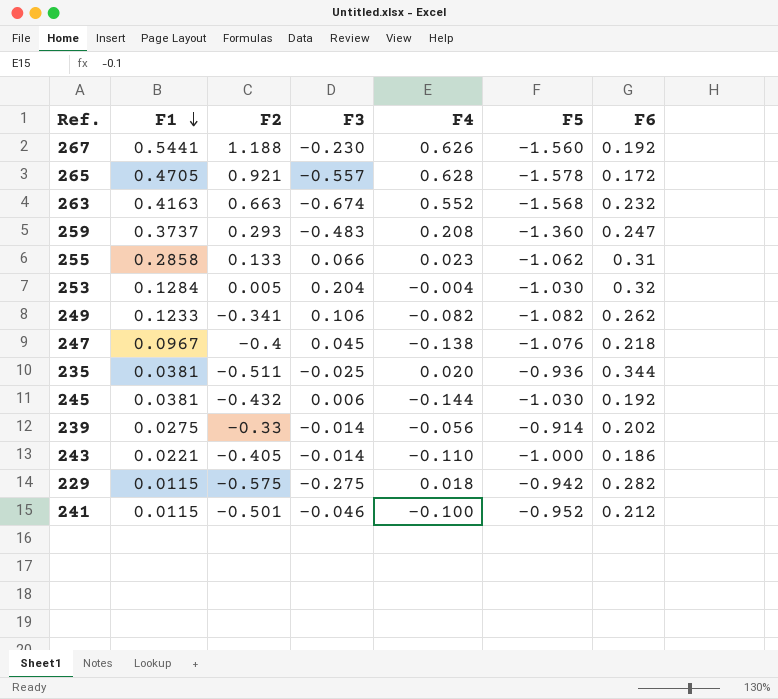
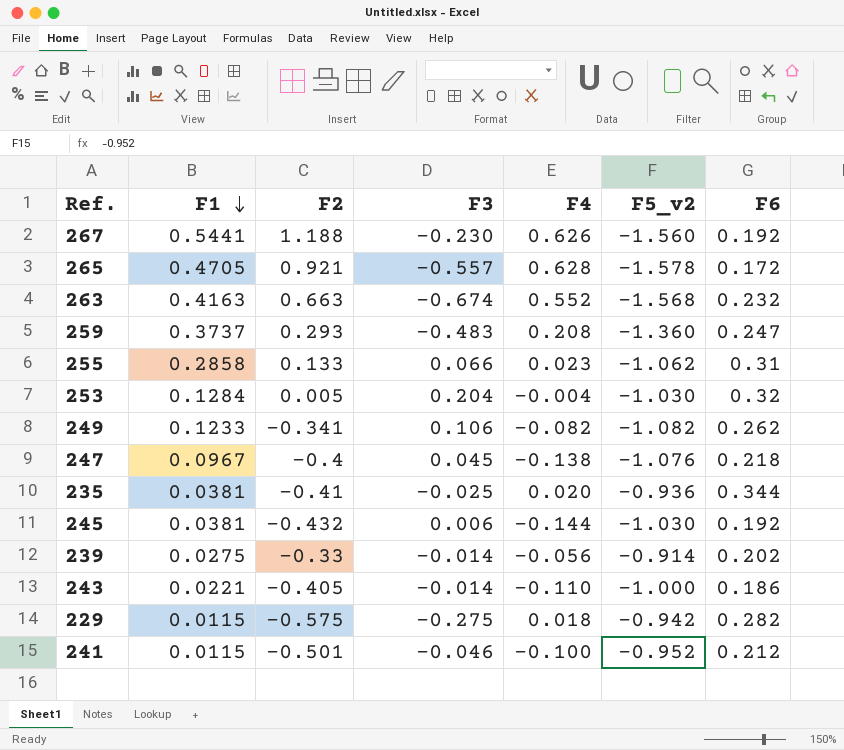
column name: F5 -> F5_v2
235 | F2: -0.511 -> -0.41

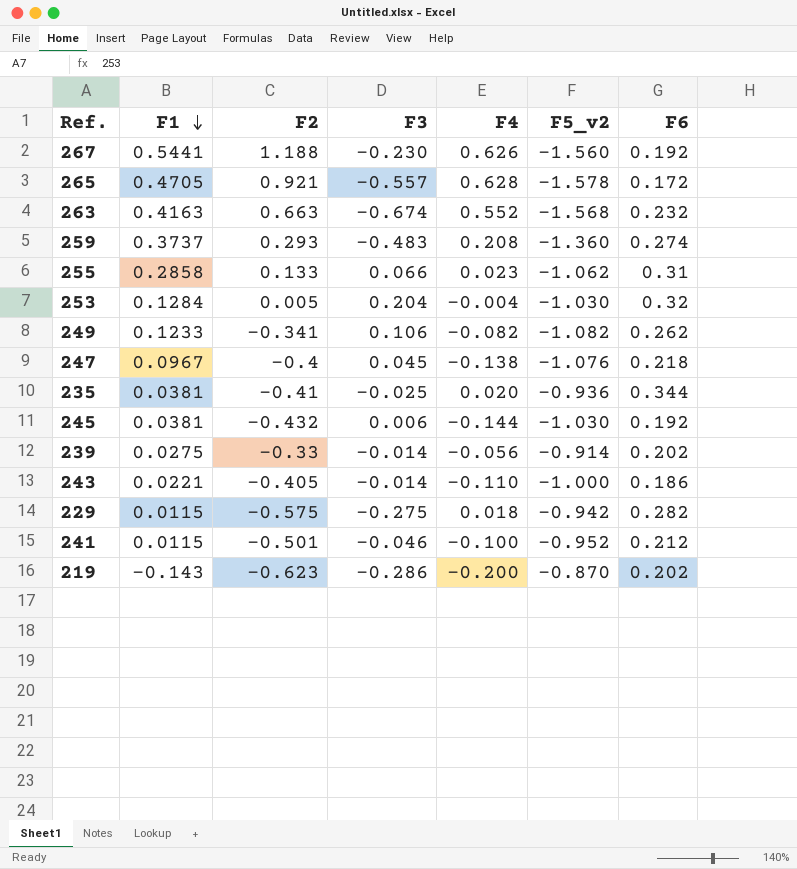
259 | F6: 0.247 -> 0.274
row 219: none -> -0.143 | -0.623 | -0.286 | -0.200 | -0.870 | 0.202

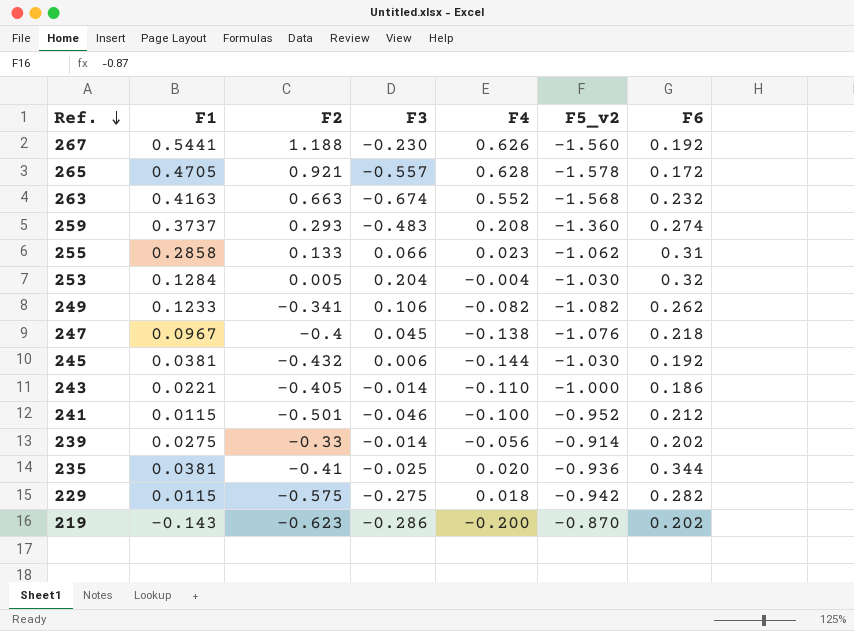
row order: F1 descending -> Ref. descending

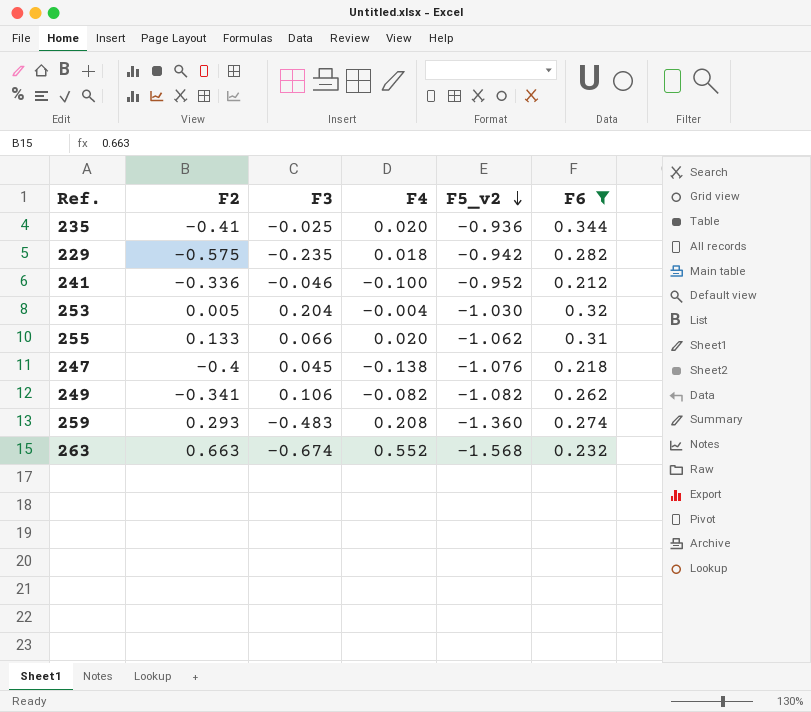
filter: none -> F6 >= 0.212
row order: Ref. descending -> F5_v2 descending
column F1 | position: 2 -> none
229 | F3: -0.275 -> -0.235
241 | F2: -0.501 -> -0.336
255 | F4: 0.023 -> 0.020

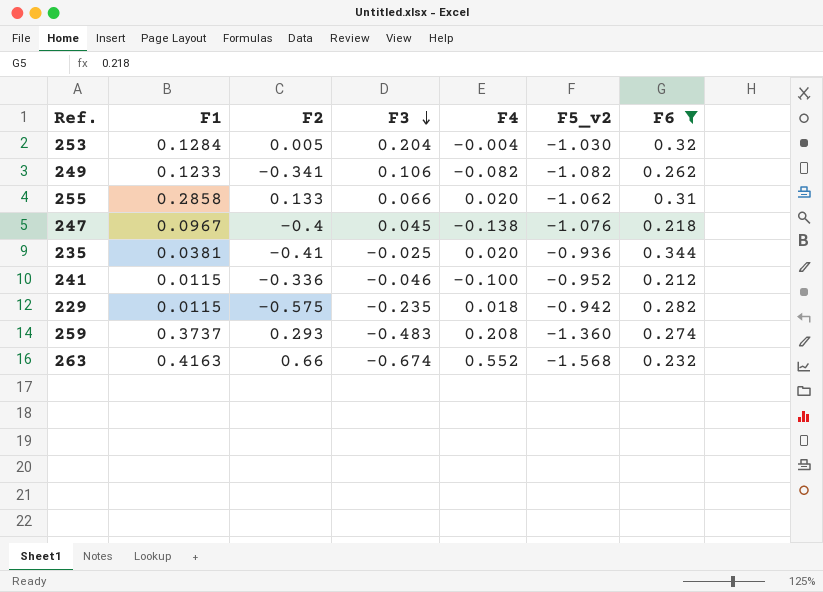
row order: F5_v2 descending -> F3 descending
column F1 | position: none -> 2
263 | F2: 0.663 -> 0.66

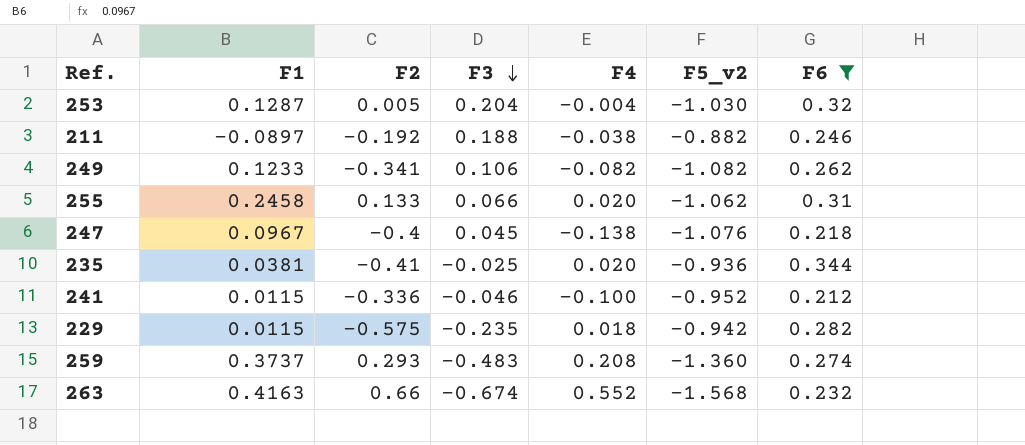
253 | F1: 0.1284 -> 0.1287
row 211: none -> -0.0897 | -0.192 | 0.188 | -0.038 | -0.882 | 0.246
255 | F1: 0.2858 -> 0.2458

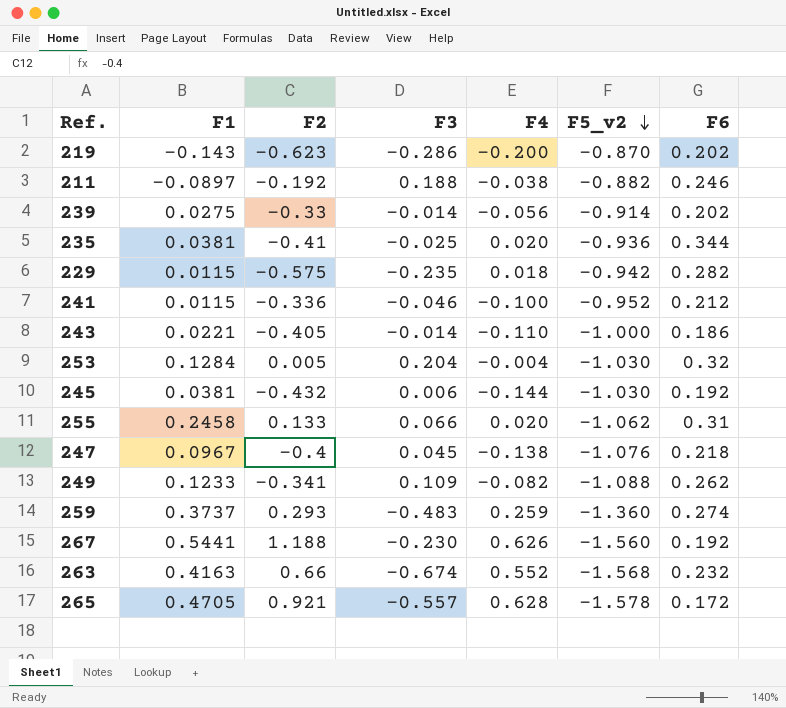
filter: F6 >= 0.212 -> none
row order: F3 descending -> F5_v2 descending
253 | F1: 0.1287 -> 0.1284
249 | F3: 0.106 -> 0.109
249 | F5_v2: -1.082 -> -1.088
259 | F4: 0.208 -> 0.259

